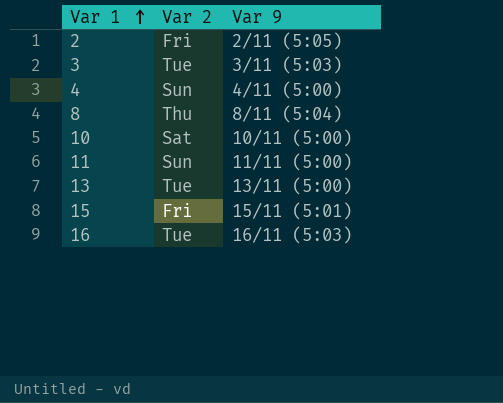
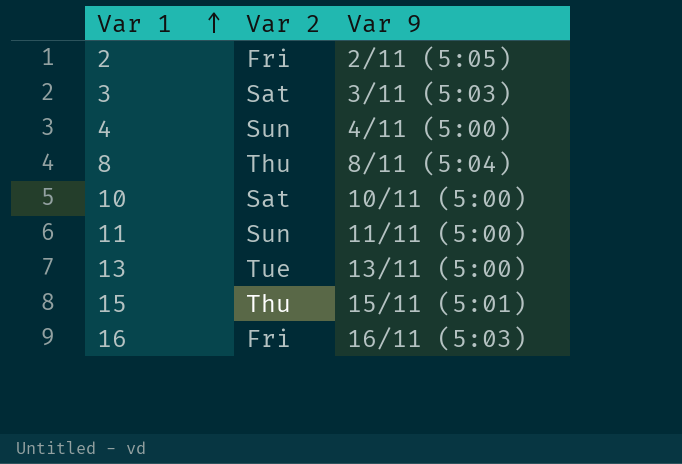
3 | Var 2: Tue -> Sat
15 | Var 2: Fri -> Thu
16 | Var 2: Tue -> Fri

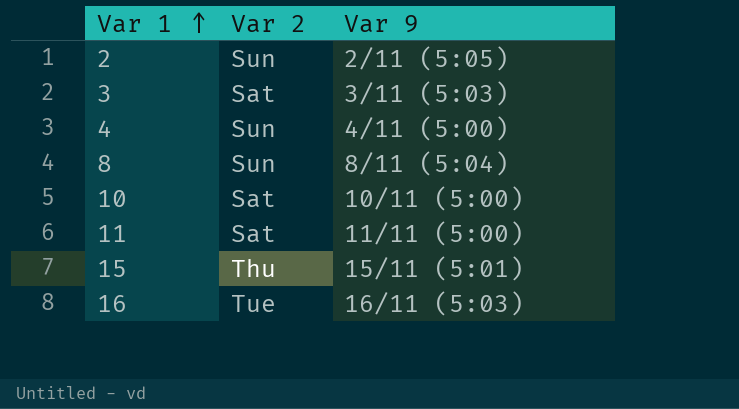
row 13: Tue | 13/11 (5:00) -> none
2 | Var 2: Fri -> Sun
8 | Var 2: Thu -> Sun
11 | Var 2: Sun -> Sat
16 | Var 2: Fri -> Tue

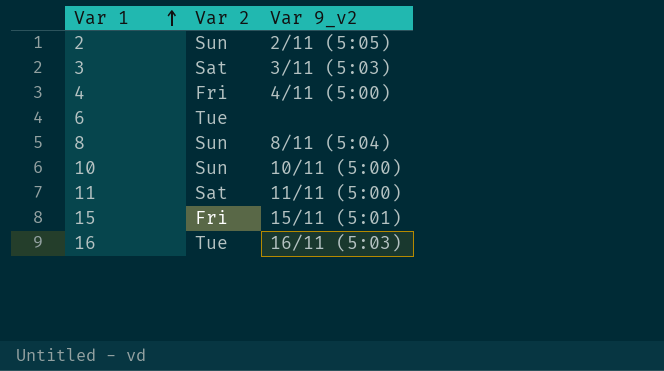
column name: Var 9 -> Var 9_v2
4 | Var 2: Sun -> Fri
row 6: none -> Tue | none
10 | Var 2: Sat -> Sun
15 | Var 2: Thu -> Fri

